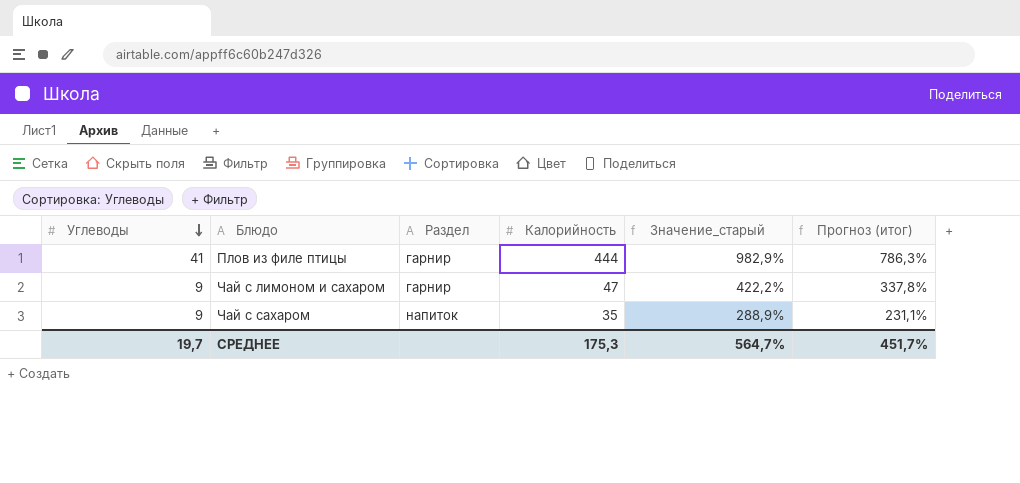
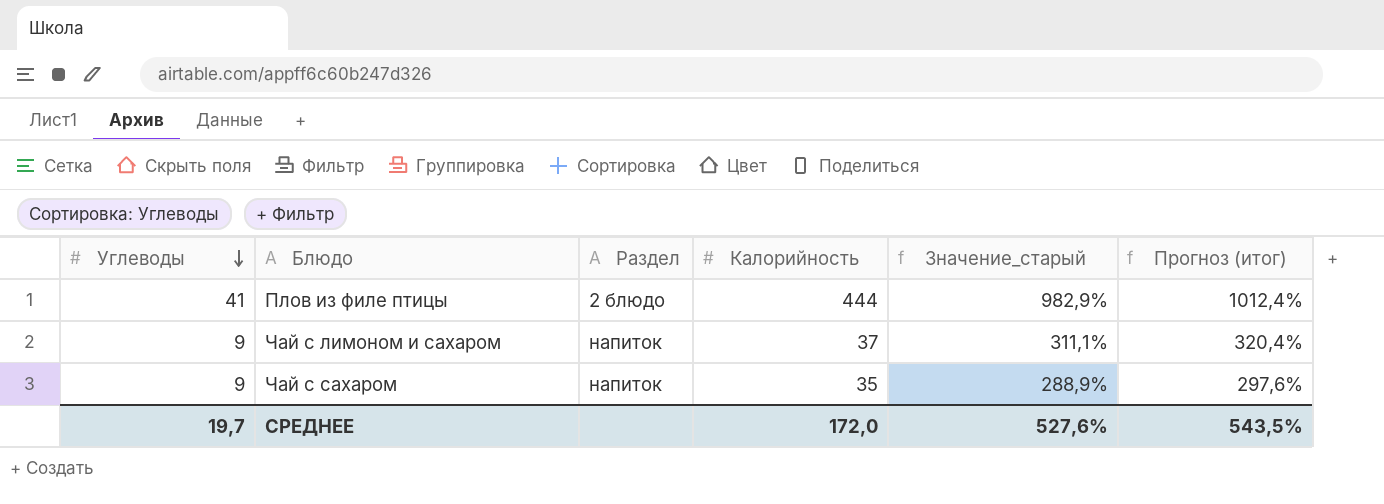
column Прогноз (итог) | formula: [Значение_старый] * 0,8 -> [Значение_старый] * 1,03
Плов из филе птицы | Раздел: гарнир -> 2 блюдо
Чай с лимоном и сахаром | Раздел: гарнир -> напиток
Чай с лимоном и сахаром | Калорийность: 47 -> 37
Чай с лимоном и сахаром | Значение_старый: 422,2% -> 311,1%
СРЕДНЕЕ | Калорийность: 175,3 -> 172,0
СРЕДНЕЕ | Значение_старый: 564,7% -> 527,6%
СРЕДНЕЕ | Прогноз (итог): 451,7% -> 543,5%

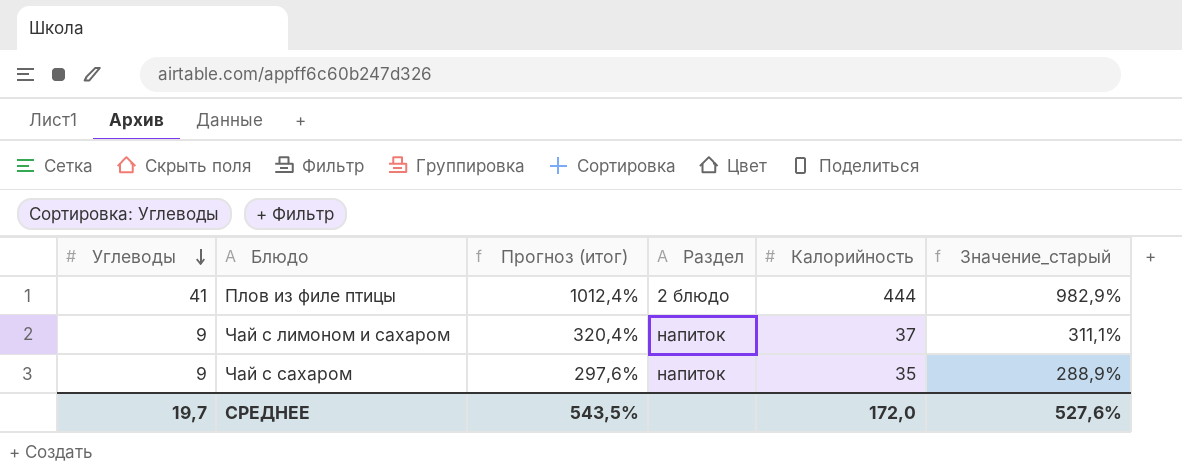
column Прогноз (итог) | position: 6 -> 3

